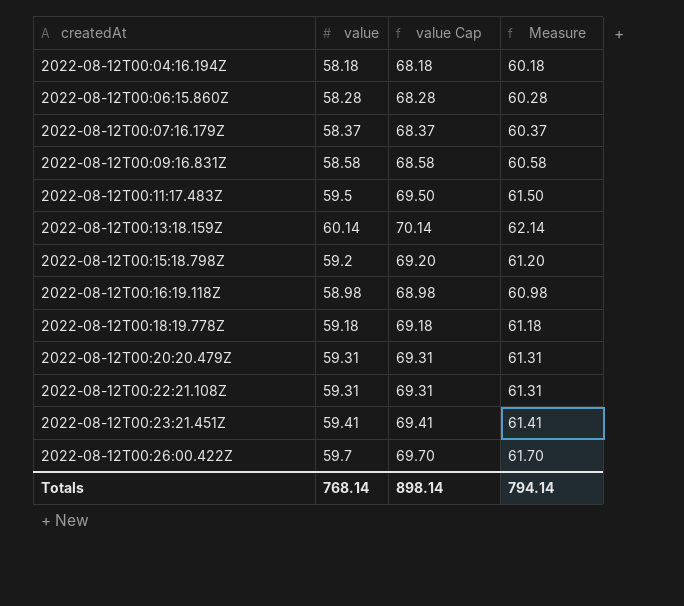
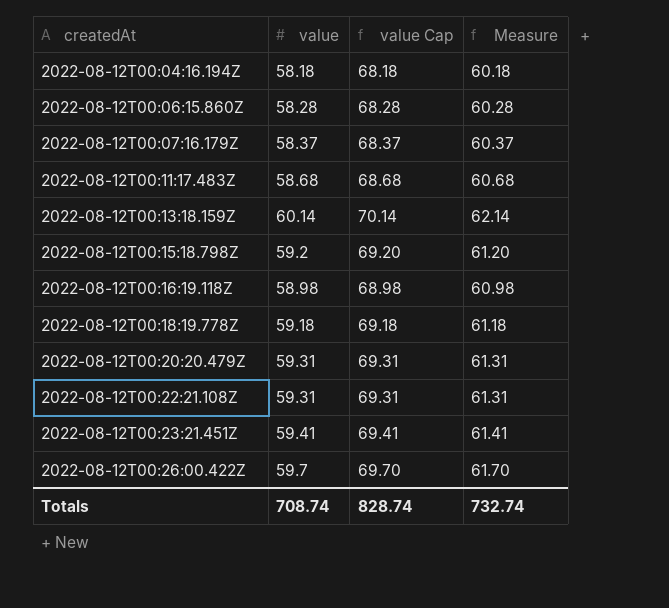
row 2022-08-12T00:09:16.831Z: 58.58 | 68.58 | 60.58 -> none
2022-08-12T00:11:17.483Z | value: 59.5 -> 58.68
2022-08-12T00:11:17.483Z | value Cap: 69.50 -> 68.68
2022-08-12T00:11:17.483Z | Measure: 61.50 -> 60.68
Totals | value: 768.14 -> 708.74
Totals | value Cap: 898.14 -> 828.74
Totals | Measure: 794.14 -> 732.74

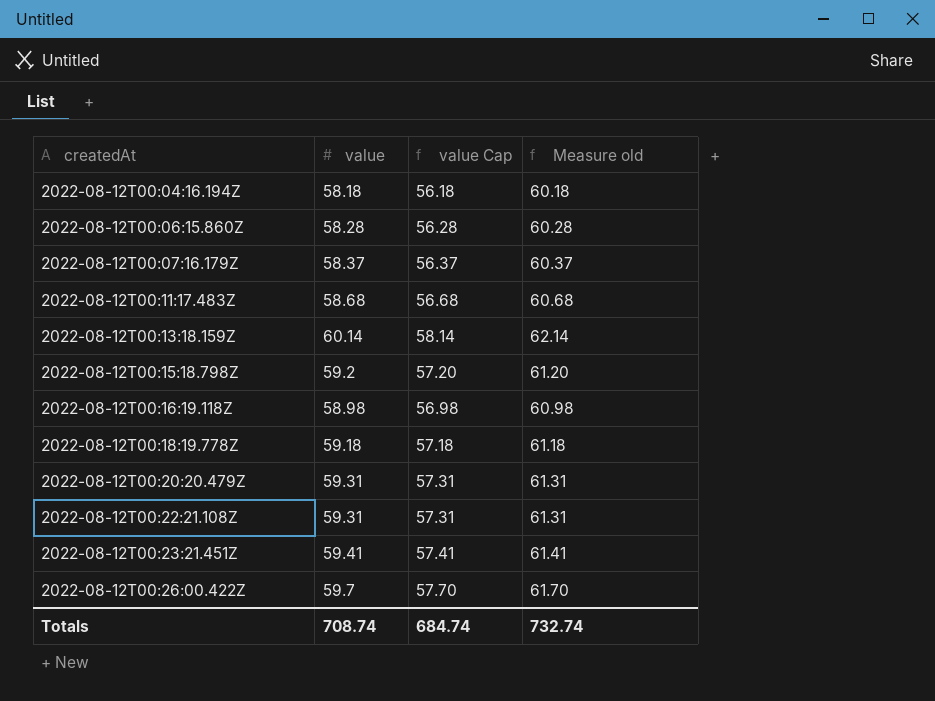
column value Cap | formula: [value] + 10 -> [value] - 2
column name: Measure -> Measure old
Totals | value Cap: 828.74 -> 684.74

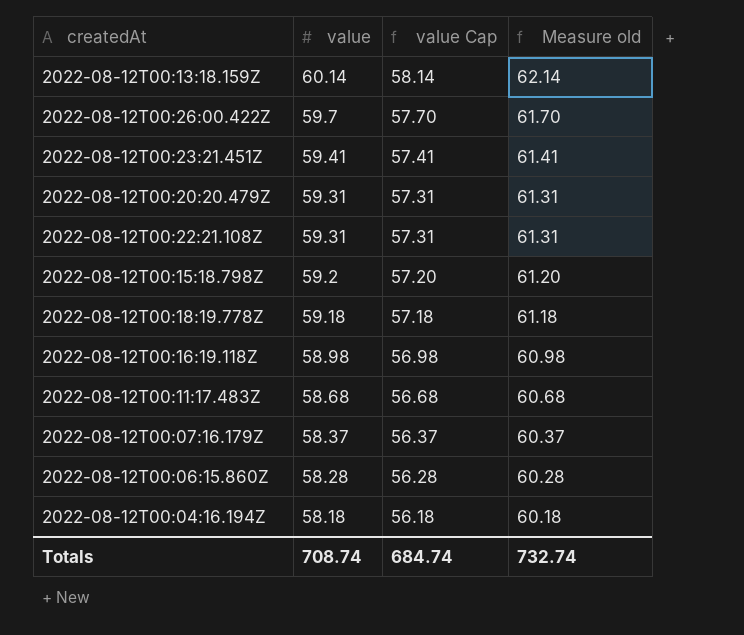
row order: createdAt ascending -> value descending

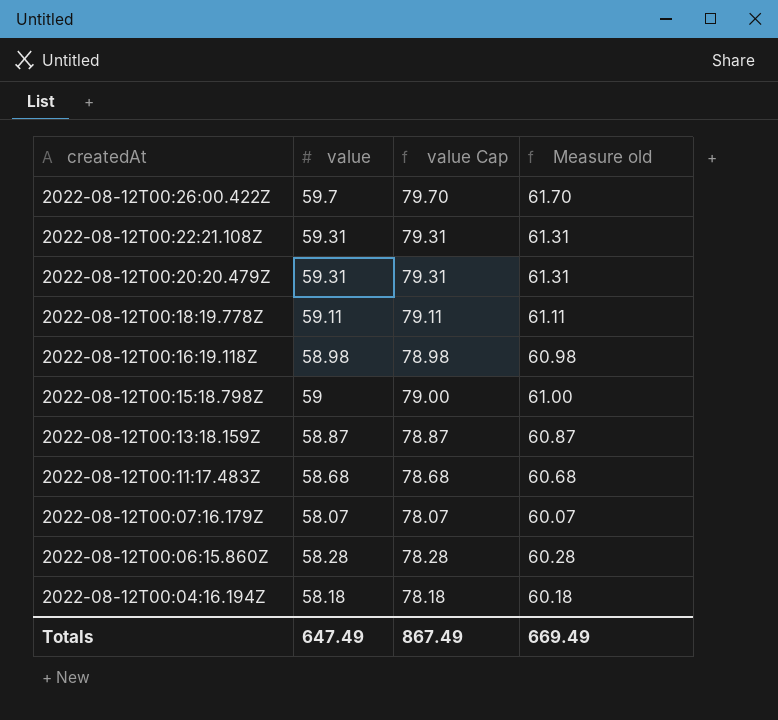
row order: value descending -> createdAt descending
column value Cap | formula: [value] - 2 -> [value] + 20
row 2022-08-12T00:23:21.451Z: 59.41 | 57.41 | 61.41 -> none
2022-08-12T00:18:19.778Z | value: 59.18 -> 59.11
2022-08-12T00:18:19.778Z | Measure old: 61.18 -> 61.11
2022-08-12T00:15:18.798Z | value: 59.2 -> 59
2022-08-12T00:15:18.798Z | Measure old: 61.20 -> 61.00
2022-08-12T00:13:18.159Z | value: 60.14 -> 58.87
2022-08-12T00:13:18.159Z | Measure old: 62.14 -> 60.87
2022-08-12T00:07:16.179Z | value: 58.37 -> 58.07
2022-08-12T00:07:16.179Z | Measure old: 60.37 -> 60.07
Totals | value: 708.74 -> 647.49
Totals | value Cap: 684.74 -> 867.49
Totals | Measure old: 732.74 -> 669.49

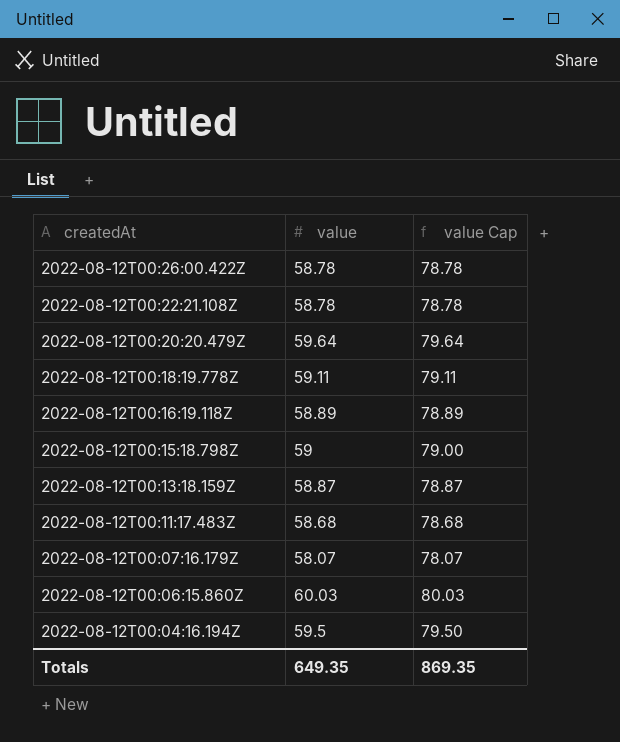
column Measure old | formula: [value] + 2 -> none
2022-08-12T00:26:00.422Z | value: 59.7 -> 58.78
2022-08-12T00:26:00.422Z | value Cap: 79.70 -> 78.78
2022-08-12T00:22:21.108Z | value: 59.31 -> 58.78
2022-08-12T00:22:21.108Z | value Cap: 79.31 -> 78.78
2022-08-12T00:20:20.479Z | value: 59.31 -> 59.64
2022-08-12T00:20:20.479Z | value Cap: 79.31 -> 79.64
2022-08-12T00:16:19.118Z | value: 58.98 -> 58.89
2022-08-12T00:16:19.118Z | value Cap: 78.98 -> 78.89
2022-08-12T00:06:15.860Z | value: 58.28 -> 60.03
2022-08-12T00:06:15.860Z | value Cap: 78.28 -> 80.03
2022-08-12T00:04:16.194Z | value: 58.18 -> 59.5
2022-08-12T00:04:16.194Z | value Cap: 78.18 -> 79.50
Totals | value: 647.49 -> 649.35
Totals | value Cap: 867.49 -> 869.35

